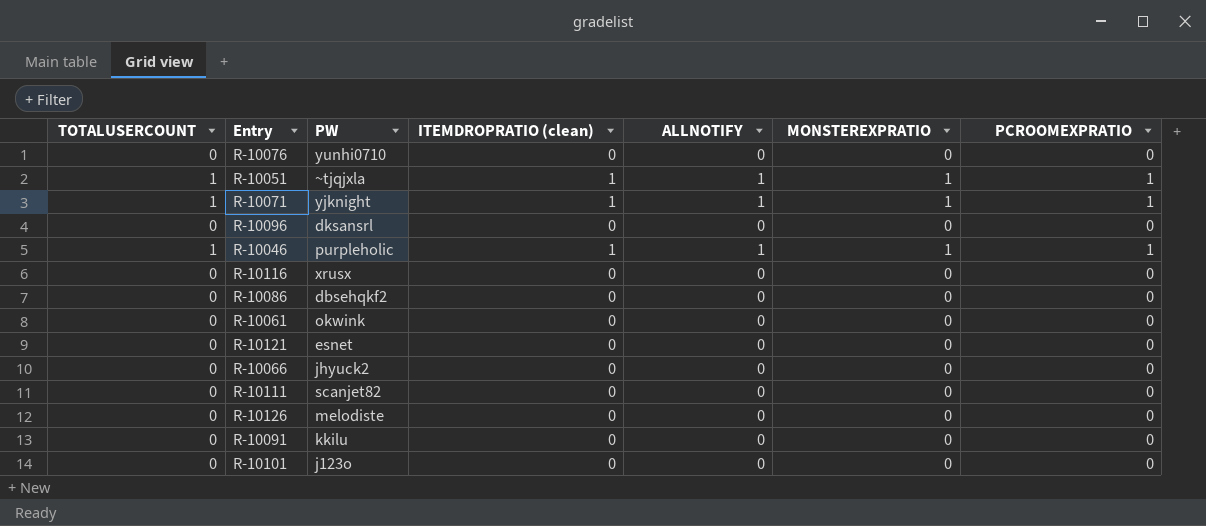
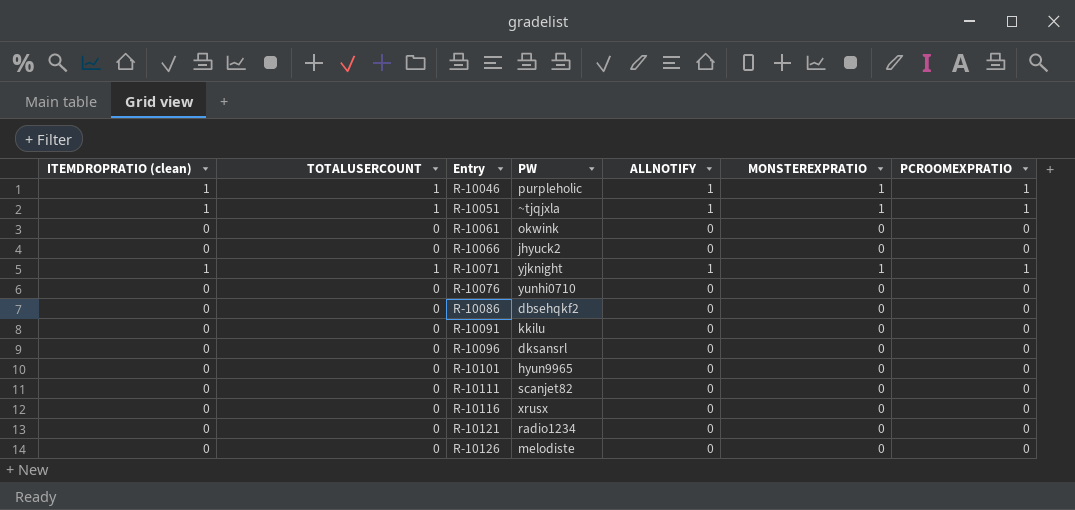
row order: none -> Entry ascending
column ITEMDROPRATIO (clean) | position: 4 -> 1
R-10101 | PW: j123o -> hyun9965
R-10121 | PW: esnet -> radio1234

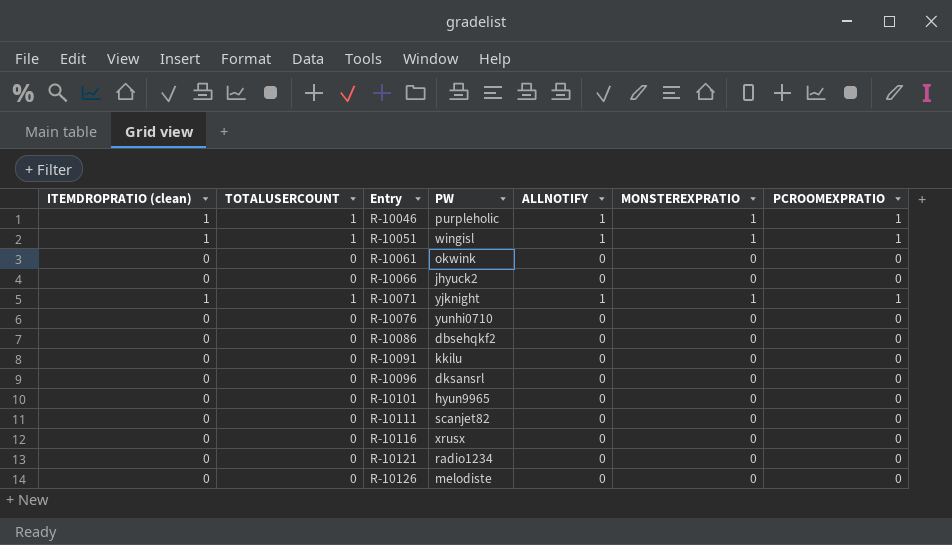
R-10051 | PW: ~tjqjxla -> wingisl

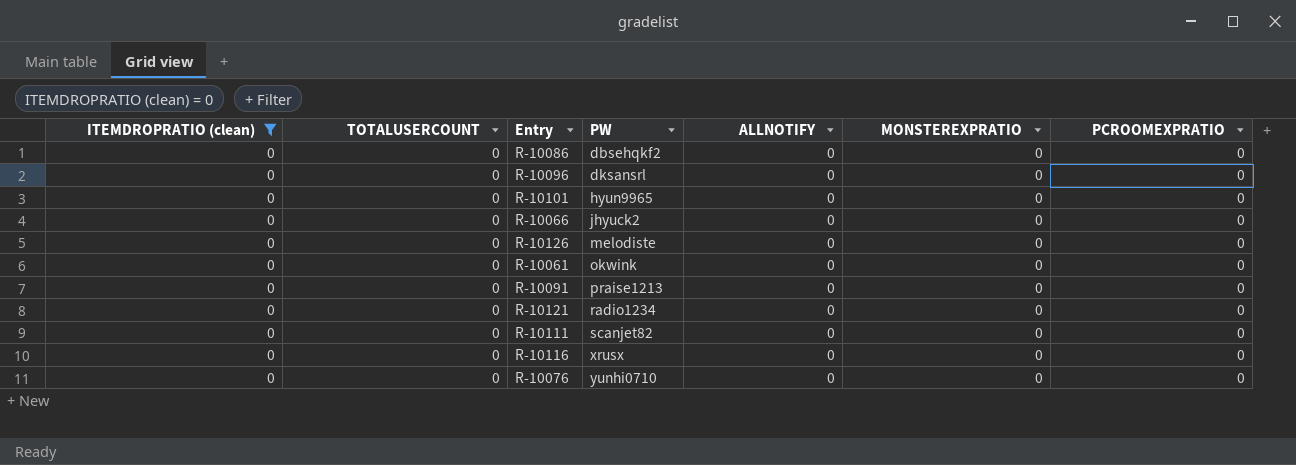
filter: none -> ITEMDROPRATIO (clean) = 0
row order: Entry ascending -> PW ascending
R-10091 | PW: kkilu -> praise1213

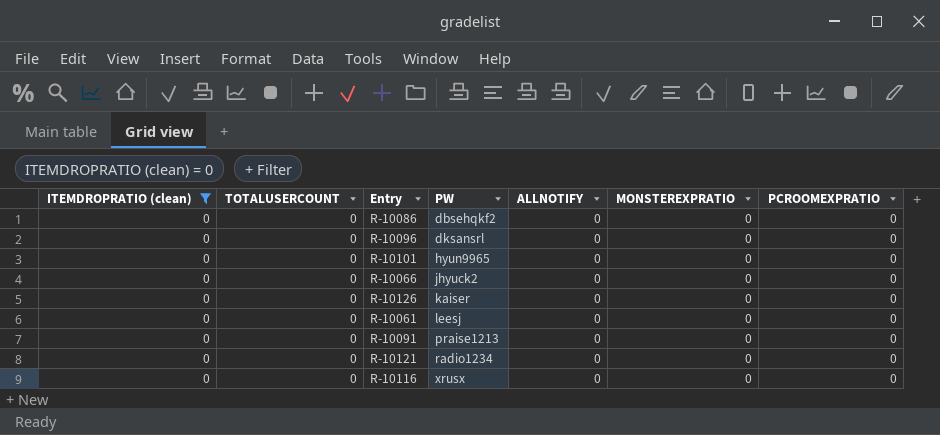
row R-10111: 0 | 0 | scanjet82 | 0 | 0 | 0 -> none
row R-10076: 0 | 0 | yunhi0710 | 0 | 0 | 0 -> none
R-10126 | PW: melodiste -> kaiser
R-10061 | PW: okwink -> leesj

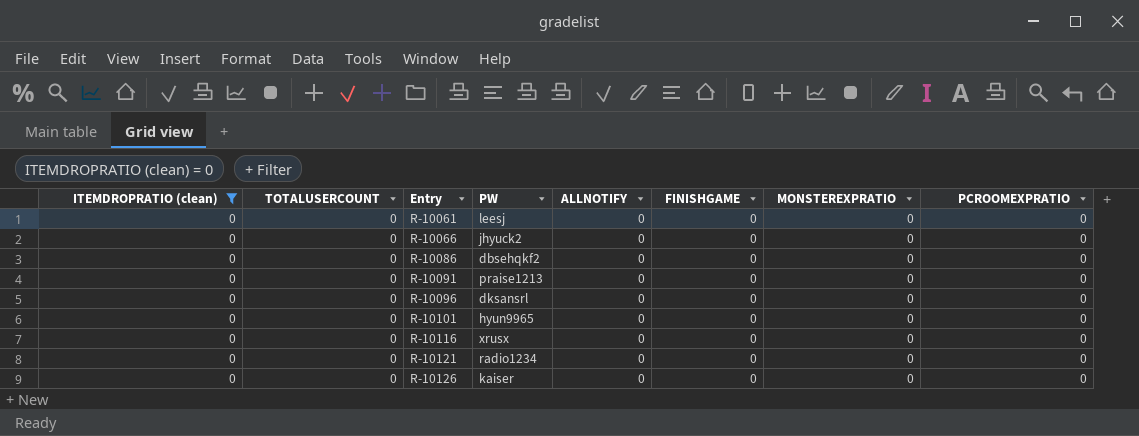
row order: PW ascending -> Entry ascending
column FINISHGAME | position: none -> 6

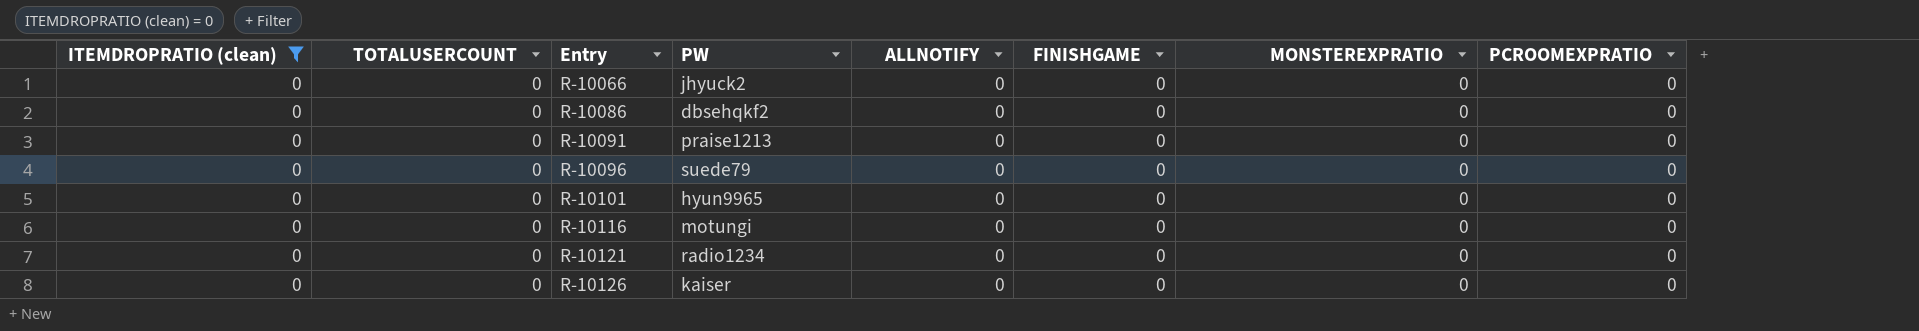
row R-10061: 0 | 0 | leesj | 0 | 0 | 0 | 0 -> none
R-10096 | PW: dksansrl -> suede79
R-10116 | PW: xrusx -> motungi

